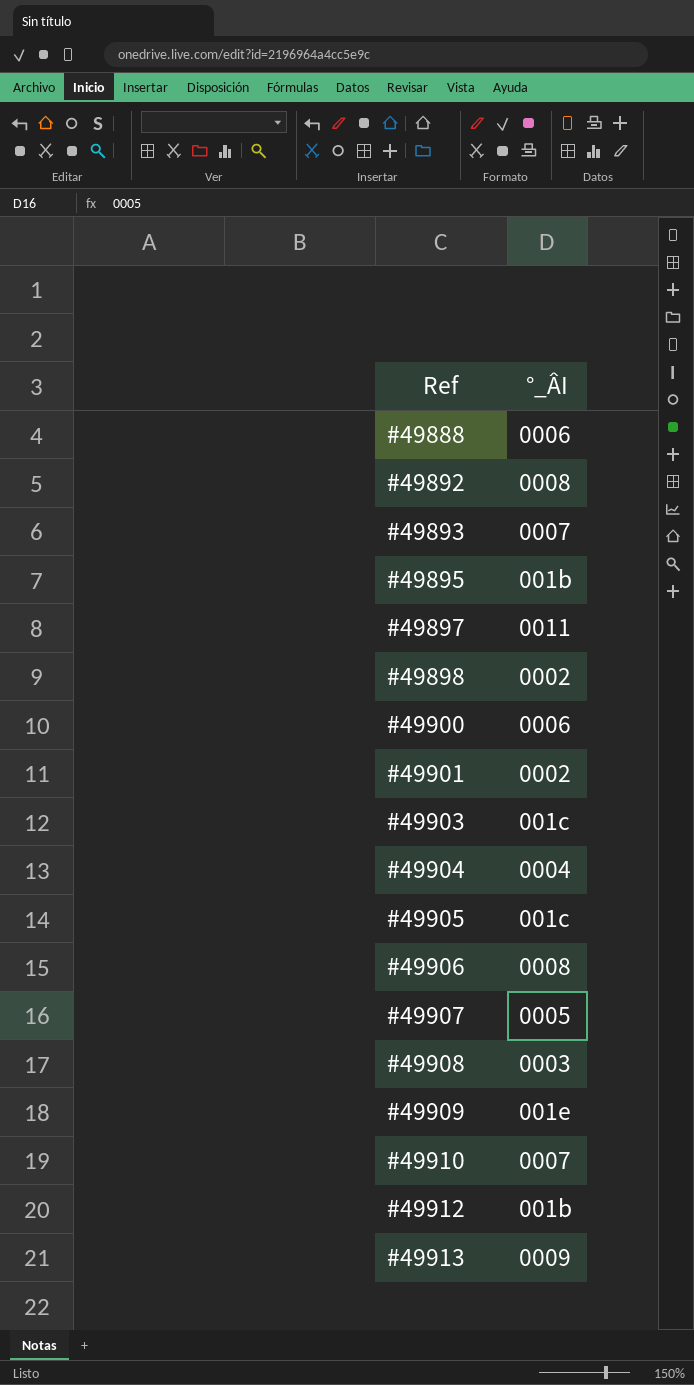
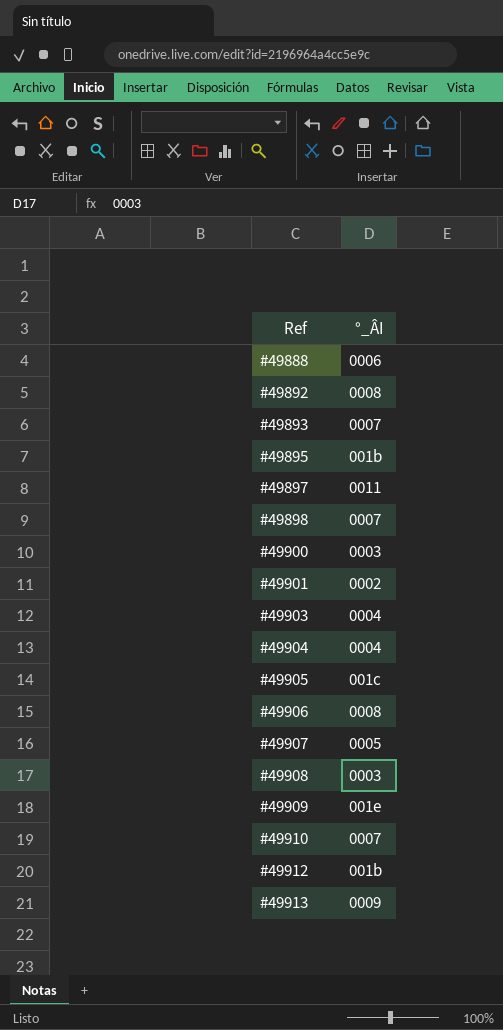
#49898 | °_ÂI: 0002 -> 0007
#49900 | °_ÂI: 0006 -> 0003
#49903 | °_ÂI: 001c -> 0004

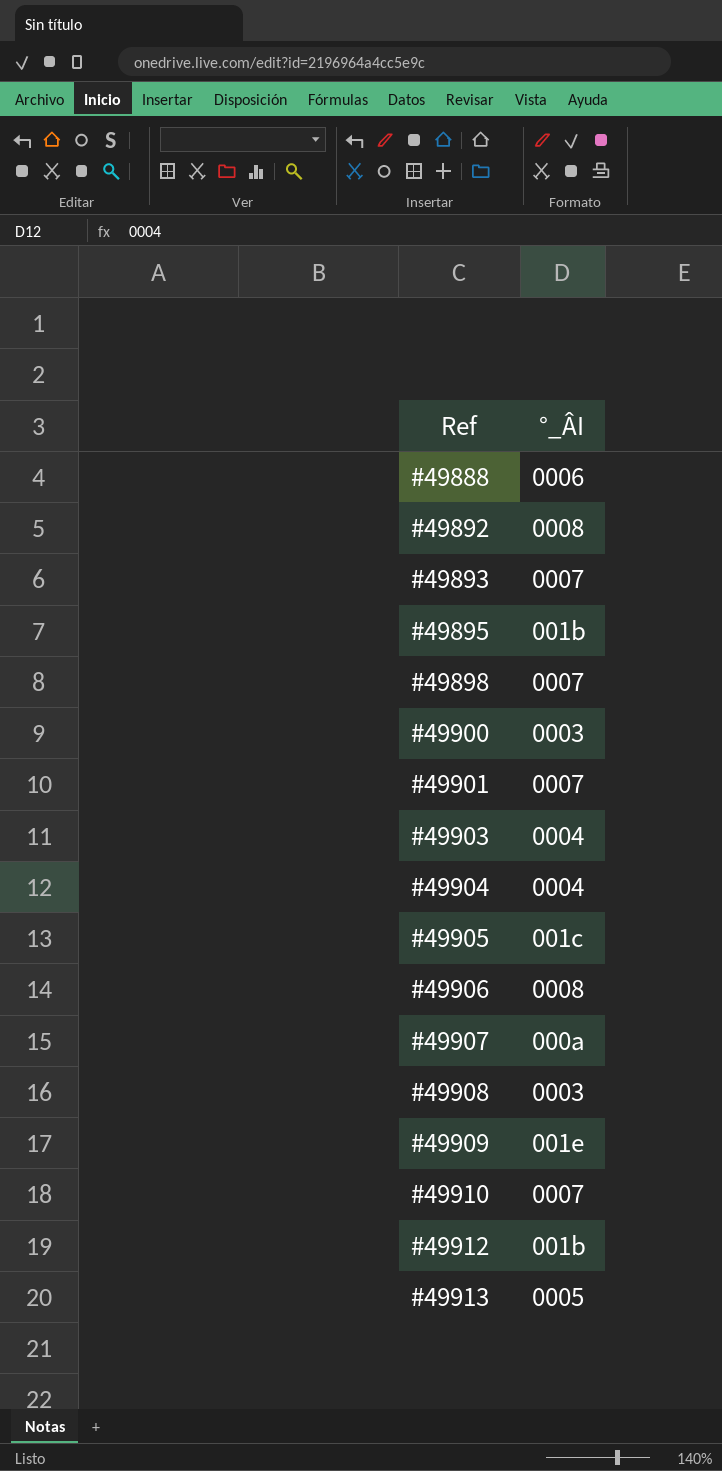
row #49897: 0011 -> none
#49901 | °_ÂI: 0002 -> 0007
#49907 | °_ÂI: 0005 -> 000a
#49913 | °_ÂI: 0009 -> 0005

